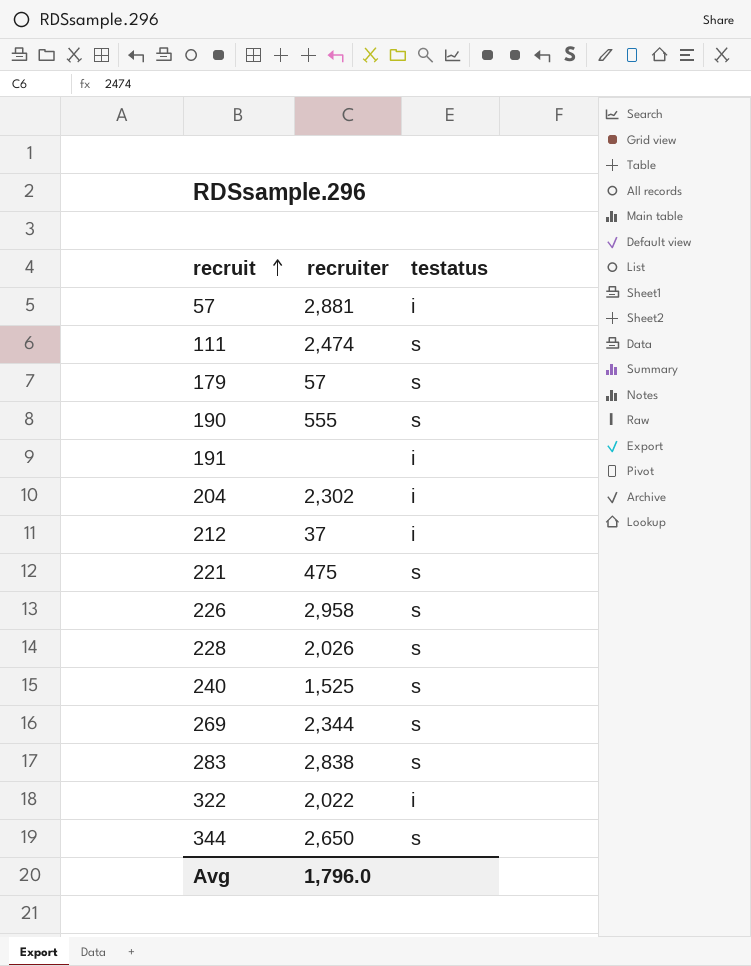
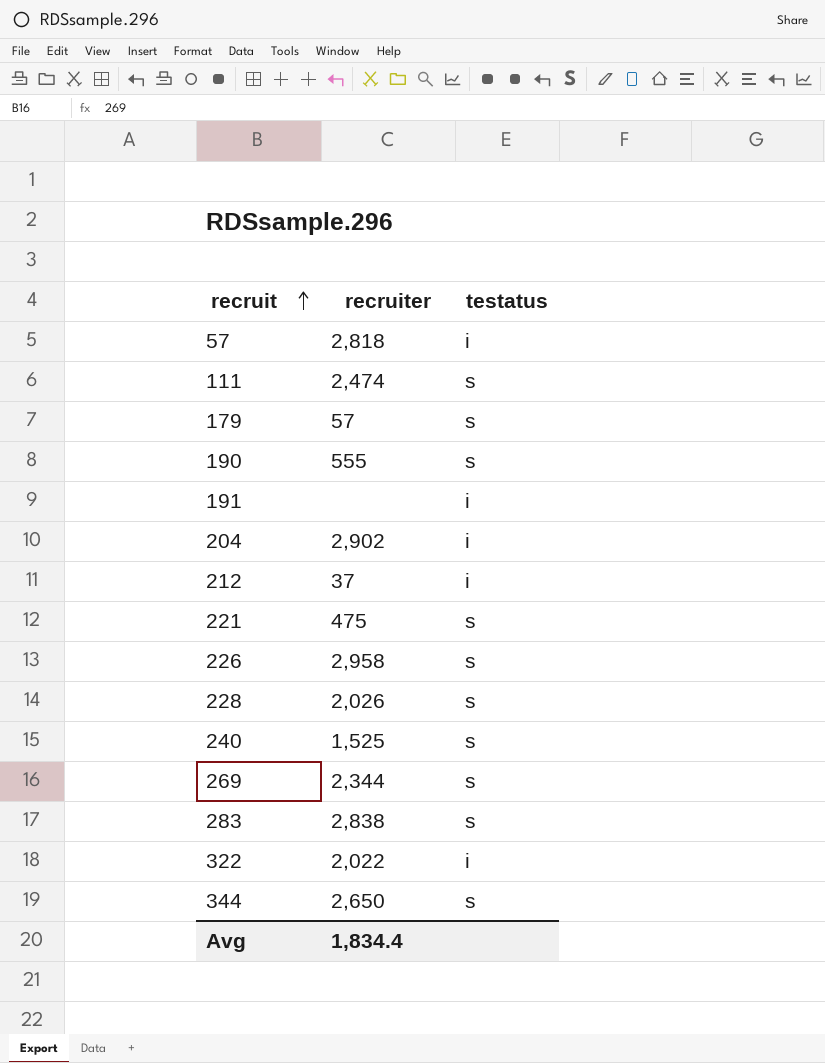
57 | recruiter: 2,881 -> 2,818
204 | recruiter: 2,302 -> 2,902
Avg | recruiter: 1,796.0 -> 1,834.4

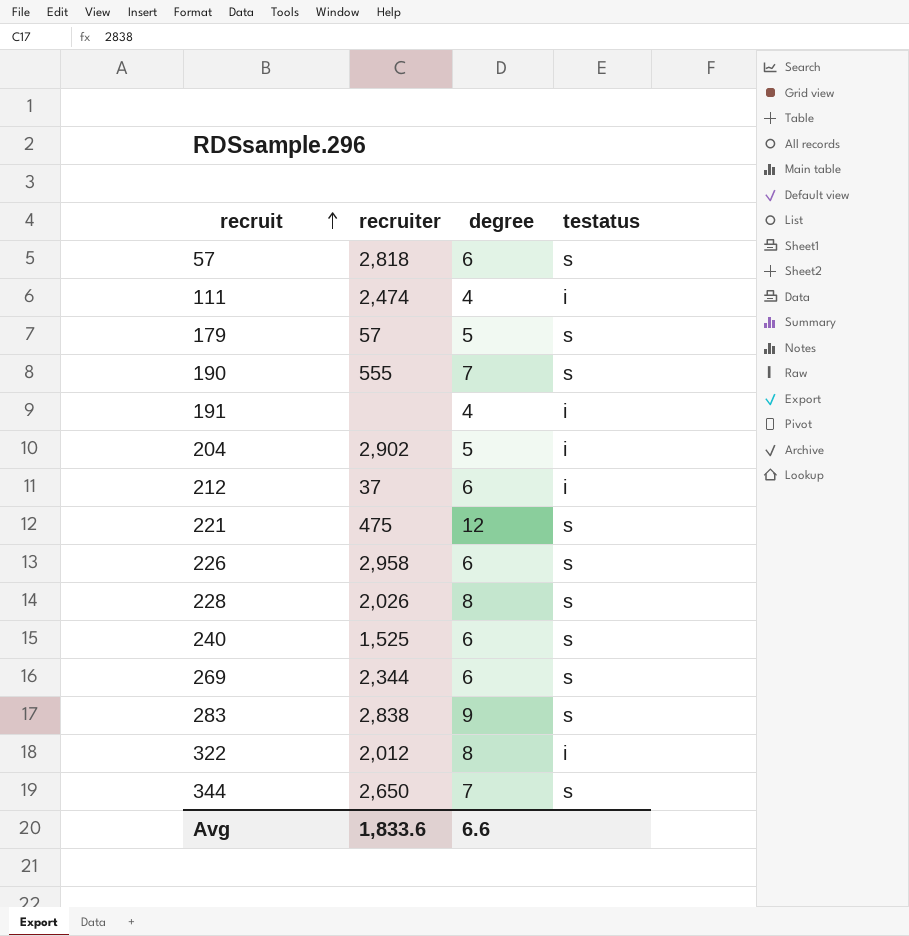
column degree | position: none -> 3
57 | testatus: i -> s
111 | testatus: s -> i
322 | recruiter: 2,022 -> 2,012
Avg | recruiter: 1,834.4 -> 1,833.6

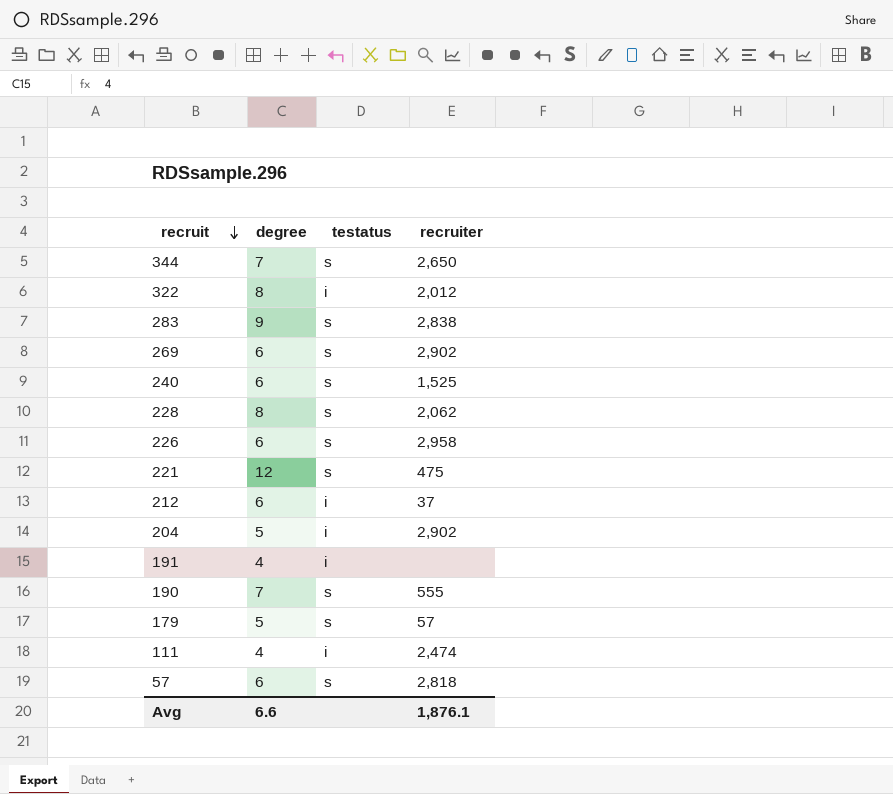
row order: recruit ascending -> recruit descending
column recruiter | position: 2 -> 4
269 | recruiter: 2,344 -> 2,902
228 | recruiter: 2,026 -> 2,062
Avg | recruiter: 1,833.6 -> 1,876.1

